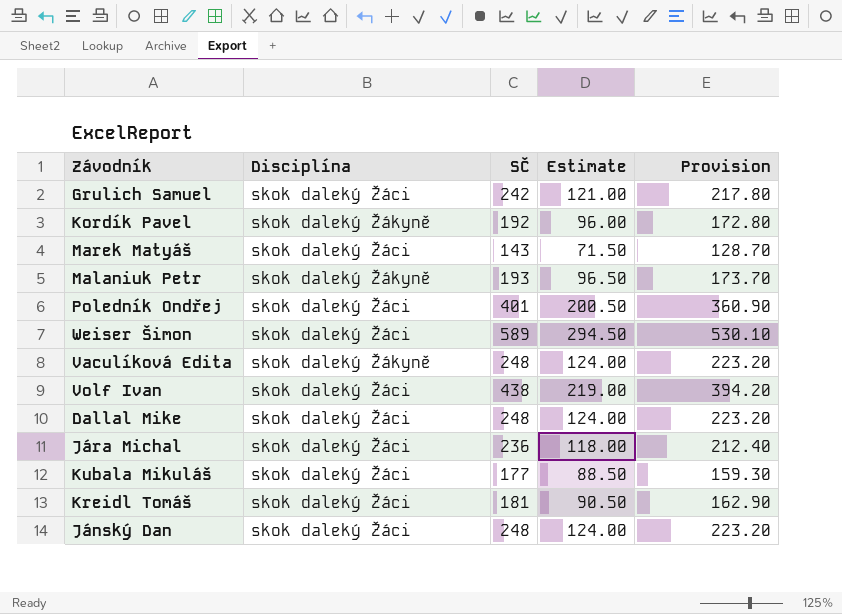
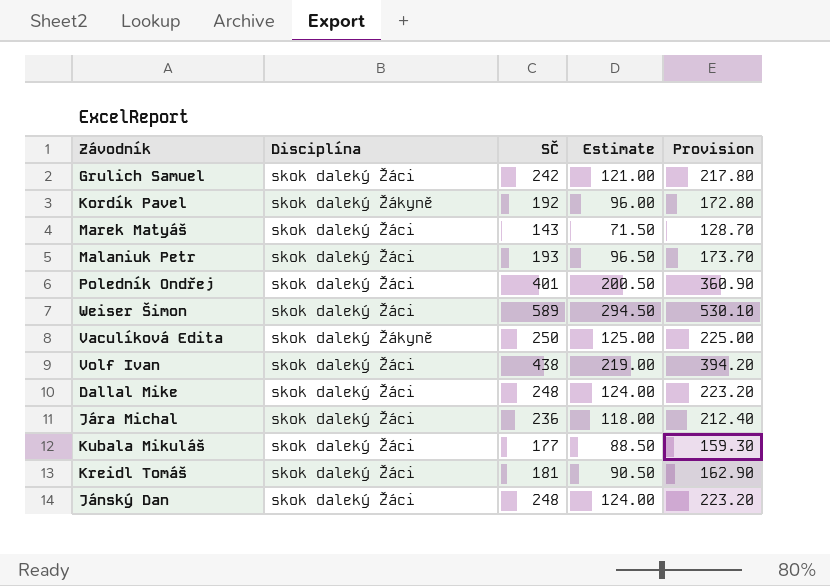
Malaniuk Petr | Disciplína: skok daleký Žákyně -> skok daleký Žáci
Vaculíková Edita | SČ: 248 -> 250
Vaculíková Edita | Estimate: 124.00 -> 125.00
Vaculíková Edita | Provision: 223.20 -> 225.00

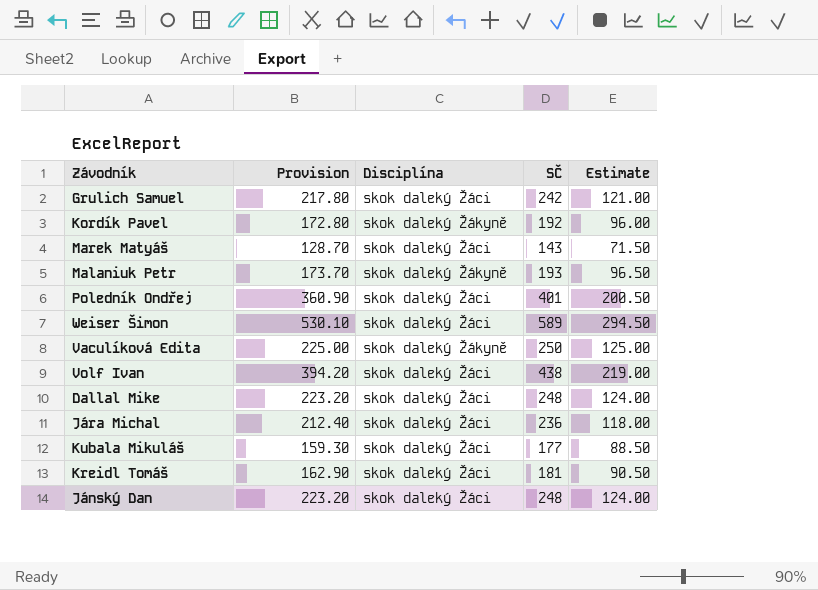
column Provision | position: 5 -> 2
Malaniuk Petr | Disciplína: skok daleký Žáci -> skok daleký Žákyně

